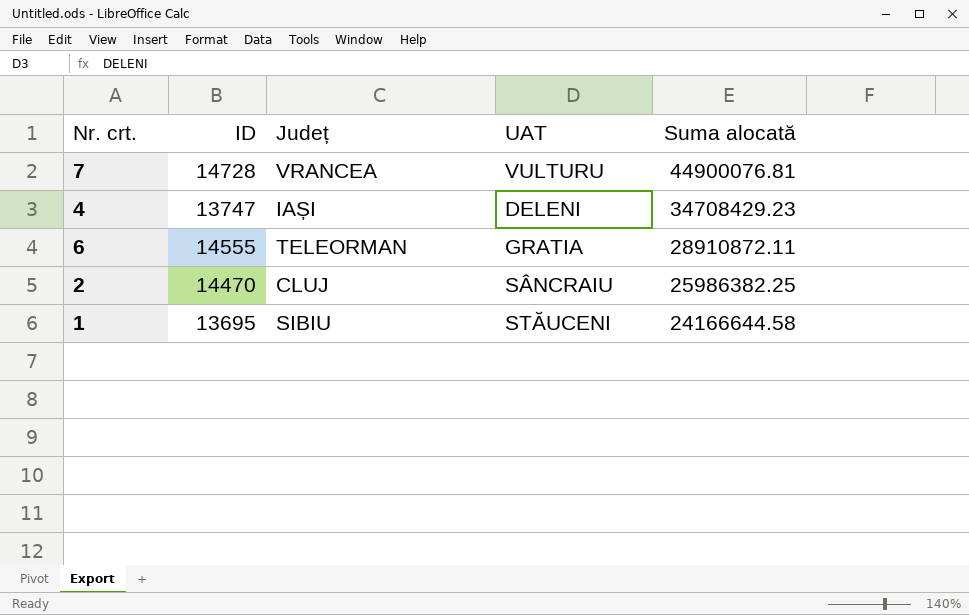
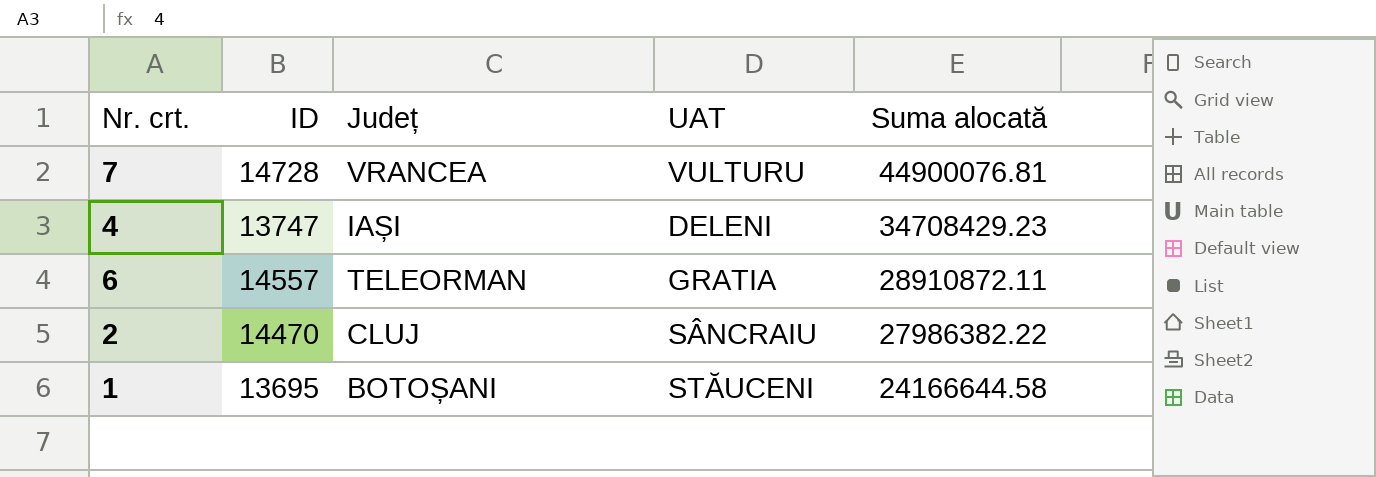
6 | ID: 14555 -> 14557
2 | Suma alocată: 25986382.25 -> 27986382.22
1 | Județ: SIBIU -> BOTOȘANI

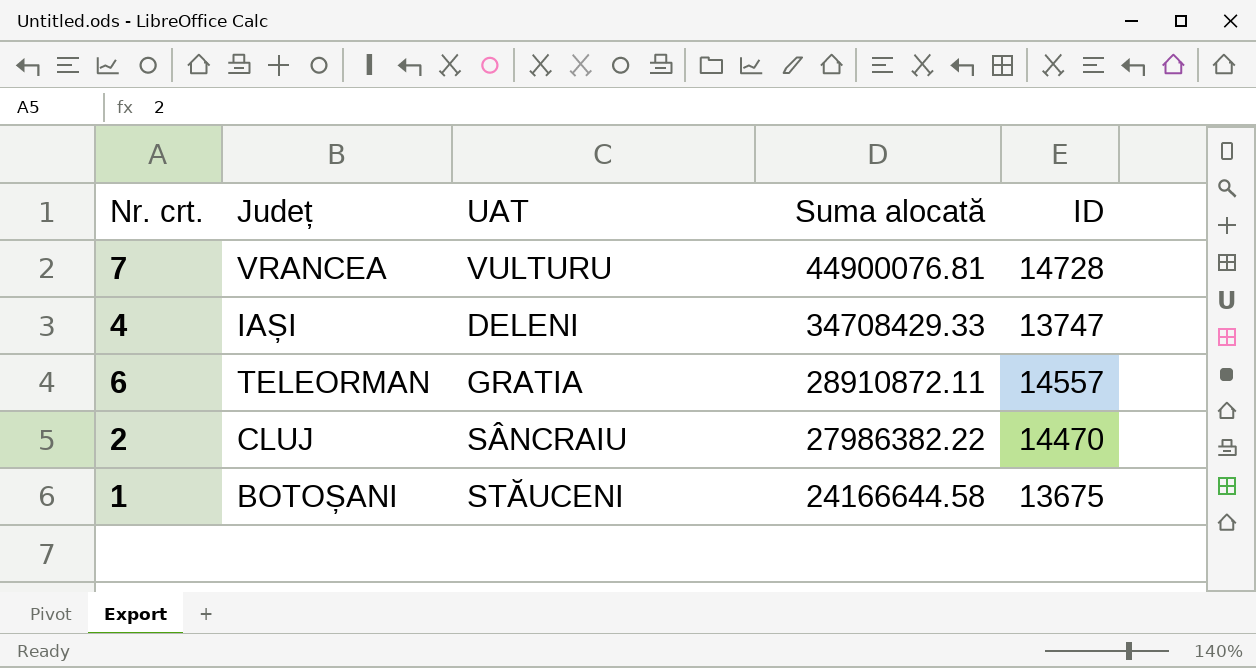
column ID | position: 2 -> 5
4 | Suma alocată: 34708429.23 -> 34708429.33
1 | ID: 13695 -> 13675

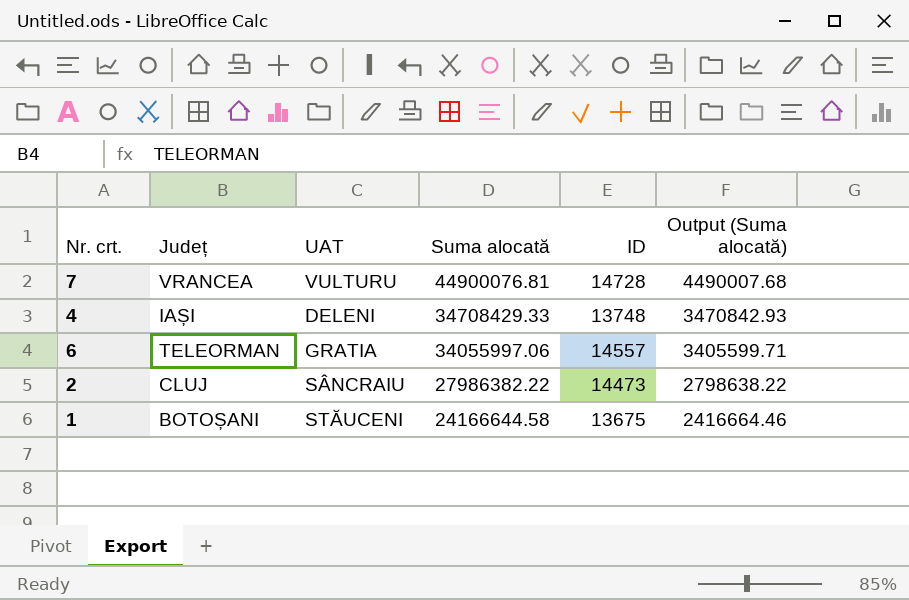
column Output (Suma alocată) | formula: none -> [Suma alocată] * 0.1
4 | ID: 13747 -> 13748
6 | Suma alocată: 28910872.11 -> 34055997.06
2 | ID: 14470 -> 14473

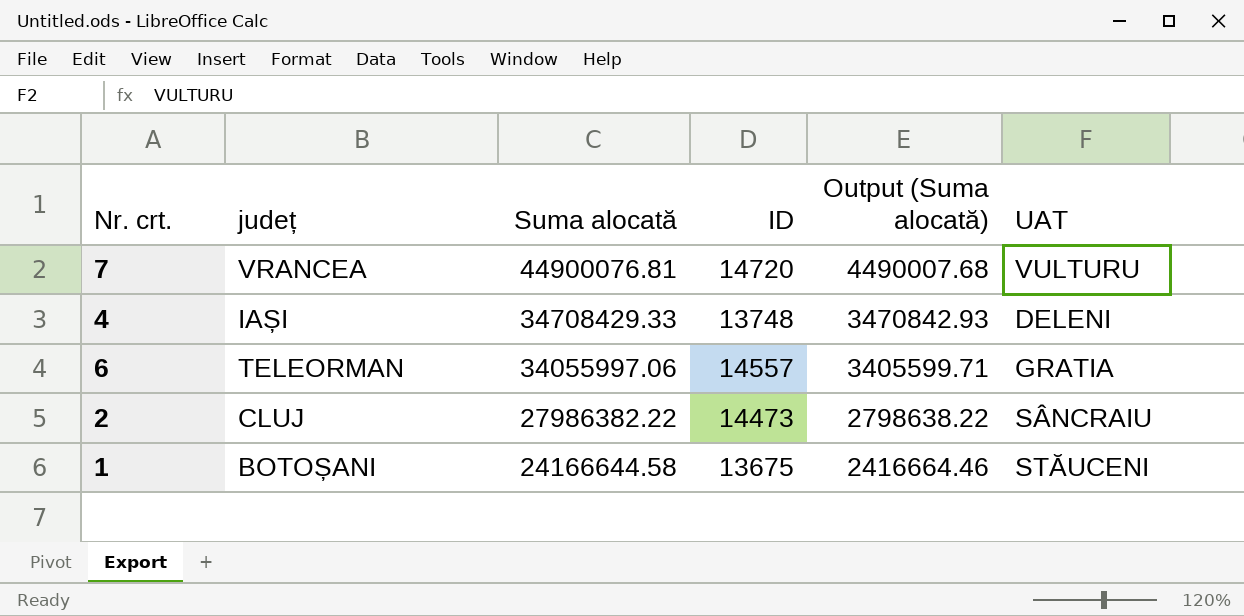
column name: Județ -> județ
column UAT | position: 3 -> 6
7 | ID: 14728 -> 14720

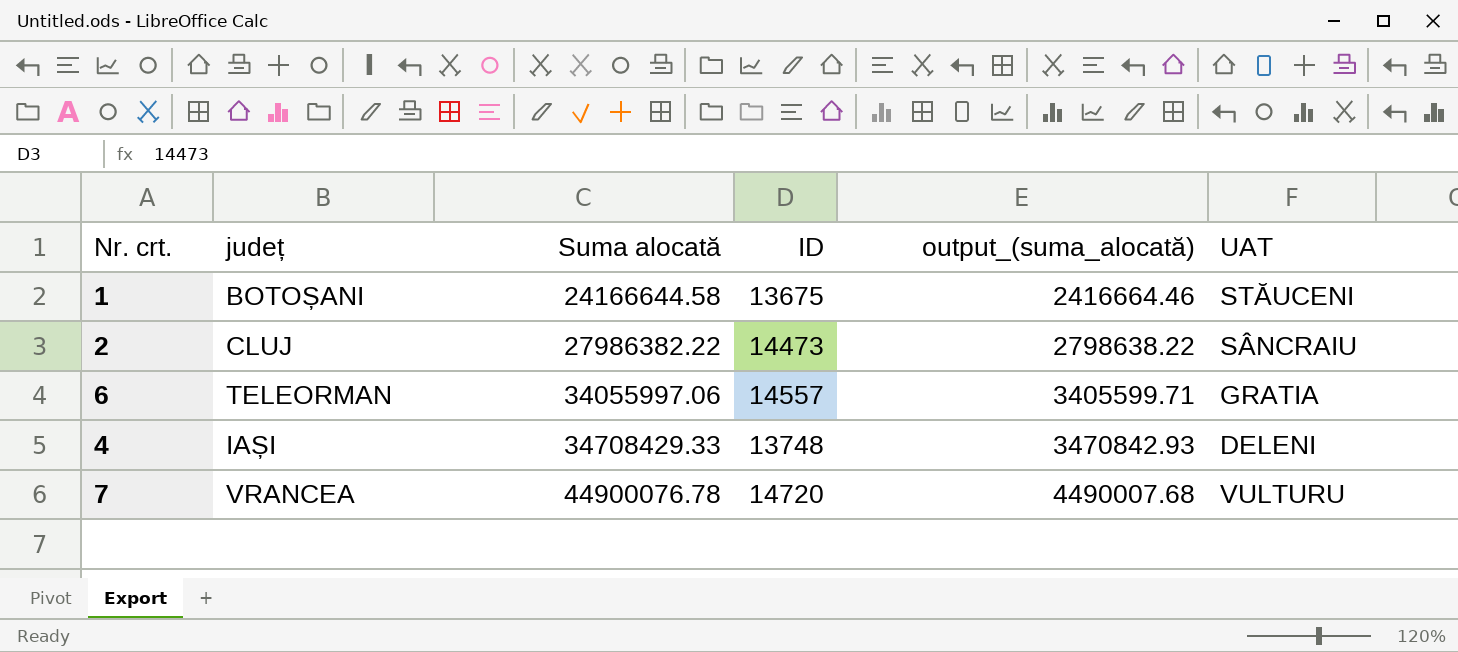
row order: Suma alocată descending -> Suma alocată ascending
column name: Output (Suma alocată) -> output_(suma_alocată)
7 | Suma alocată: 44900076.81 -> 44900076.78

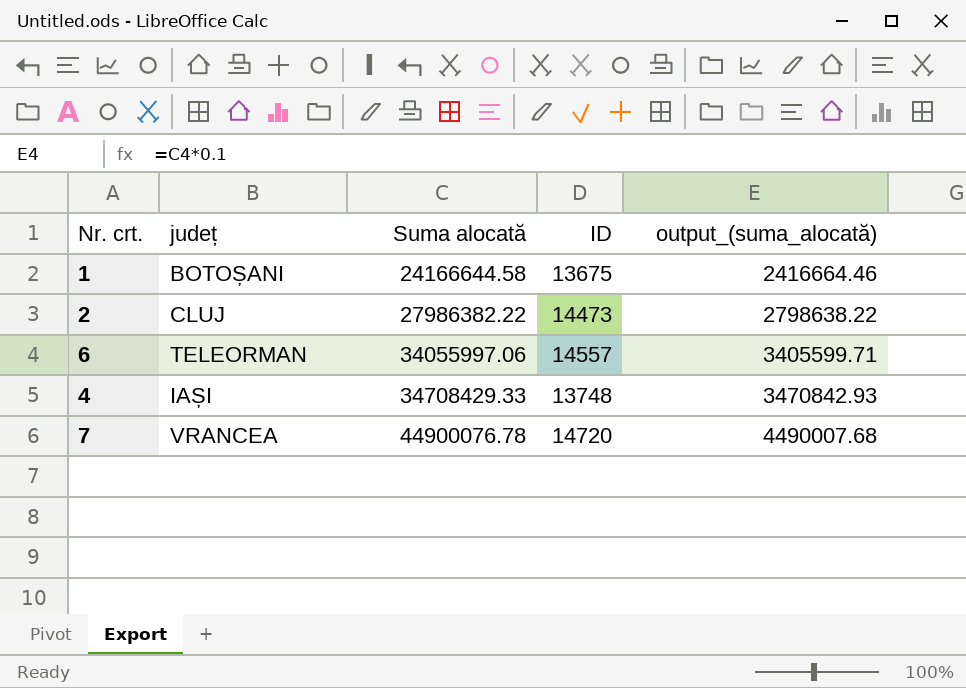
column UAT | position: 6 -> none

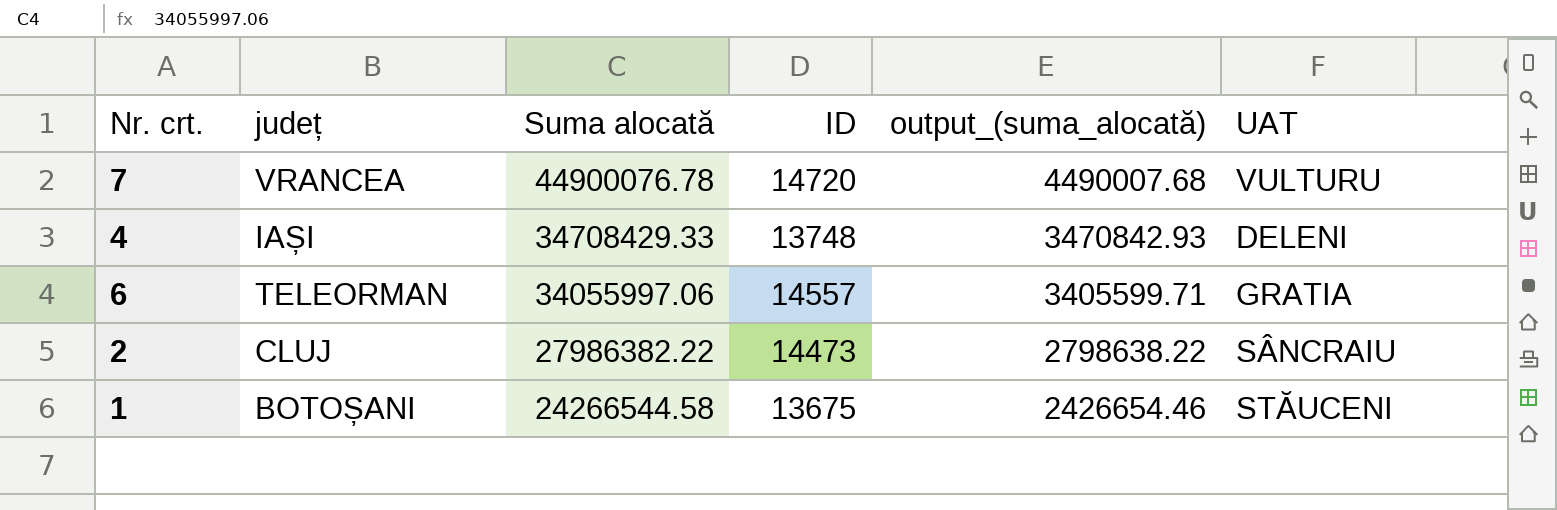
row order: Suma alocată ascending -> Suma alocată descending
column UAT | position: none -> 6
1 | Suma alocată: 24166644.58 -> 24266544.58
1 | output_(suma_alocată): 2416664.46 -> 2426654.46

